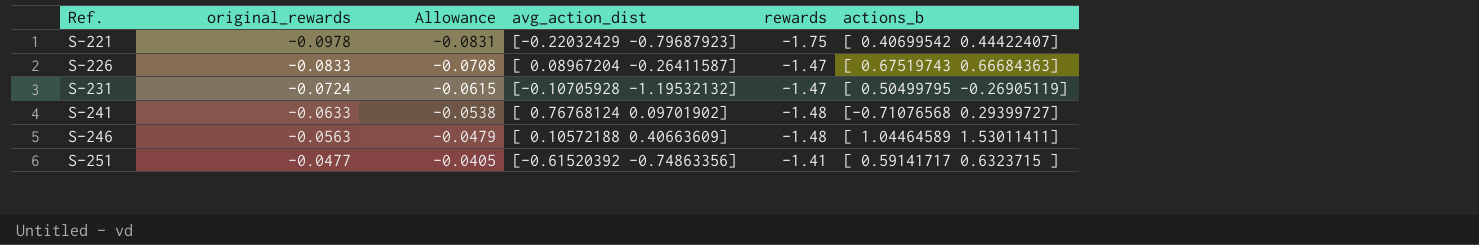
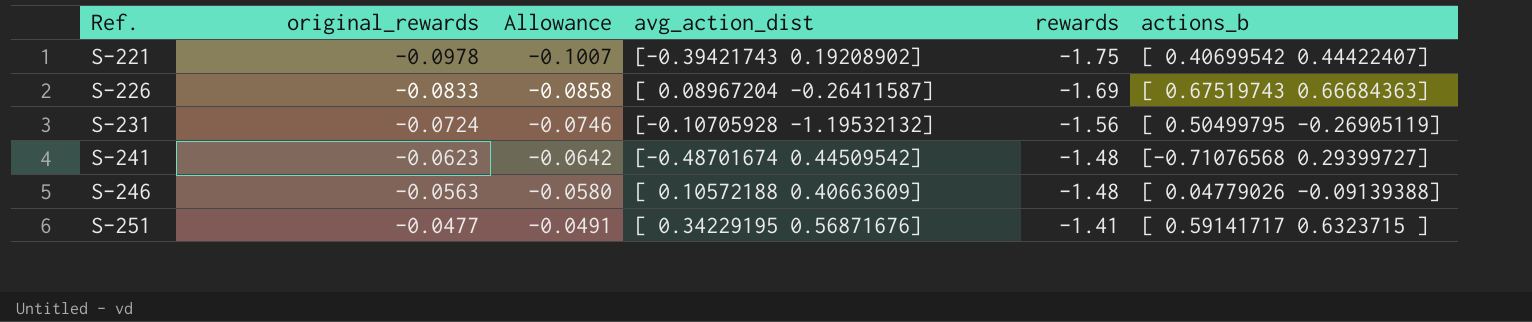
column Allowance | formula: [original_rewards] * 0.85 -> [original_rewards] * 1.03
S-221 | avg_action_dist: [-0.22032429 -0.79687923] -> [-0.39421743 0.19208902]
S-226 | rewards: -1.47 -> -1.69
S-231 | rewards: -1.47 -> -1.56
S-241 | original_rewards: -0.0633 -> -0.0623
S-241 | avg_action_dist: [ 0.76768124 0.09701902] -> [-0.48701674 0.44509542]
S-246 | actions_b: [ 1.04464589 1.53011411] -> [ 0.04779026 -0.09139388]
S-251 | avg_action_dist: [-0.61520392 -0.74863356] -> [ 0.34229195 0.56871676]

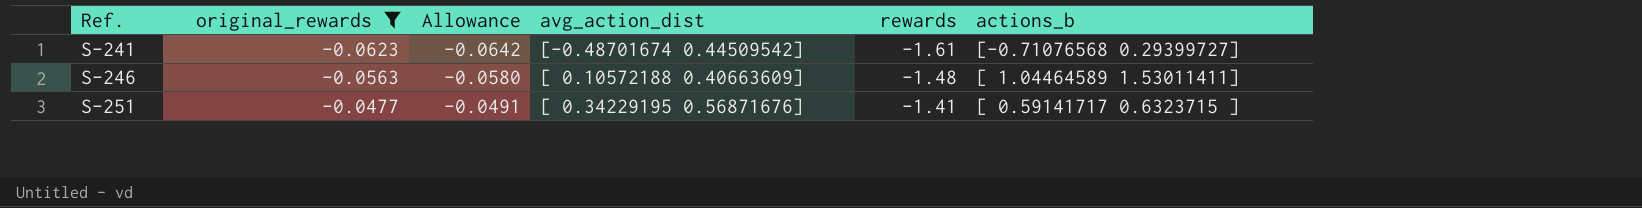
filter: none -> original_rewards >= -0.0623
S-241 | rewards: -1.48 -> -1.61
S-246 | actions_b: [ 0.04779026 -0.09139388] -> [ 1.04464589 1.53011411]

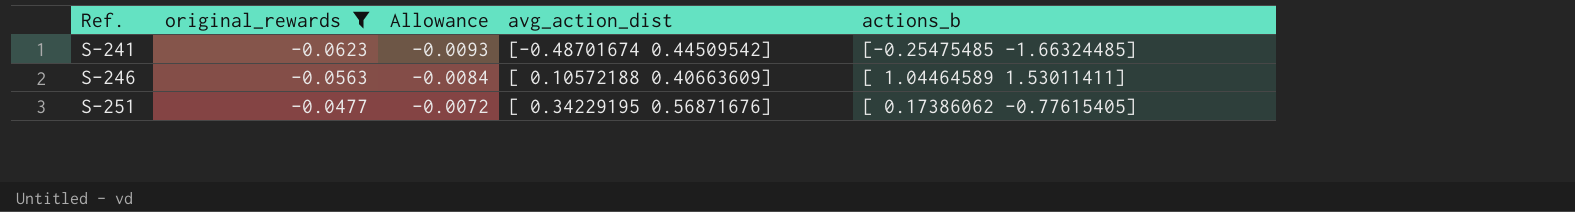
column rewards | position: 5 -> none
column Allowance | formula: [original_rewards] * 1.03 -> [original_rewards] * 0.15
S-241 | actions_b: [-0.71076568 0.29399727] -> [-0.25475485 -1.66324485]
S-251 | actions_b: [ 0.59141717 0.6323715 ] -> [ 0.17386062 -0.77615405]

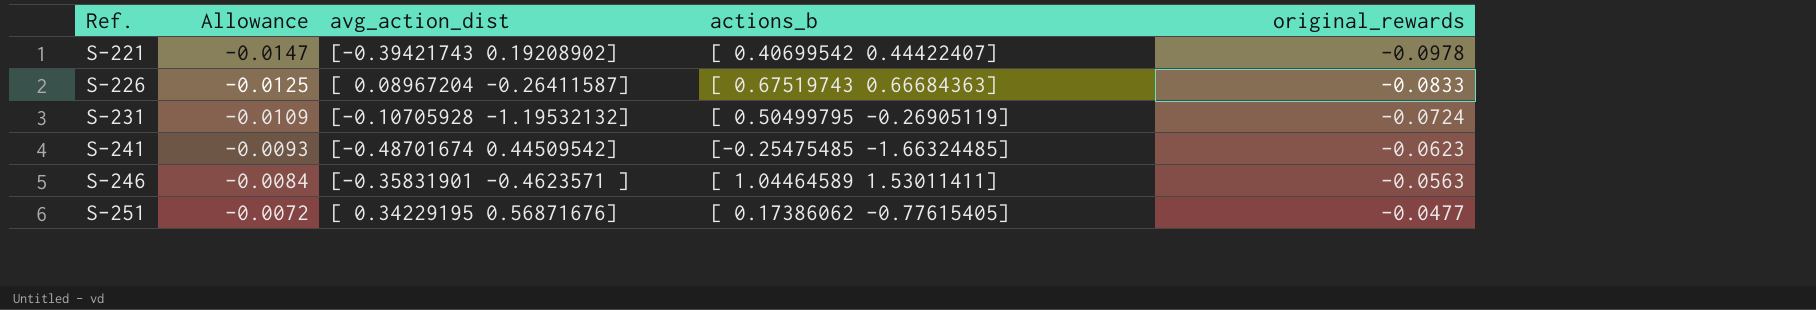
filter: original_rewards >= -0.0623 -> none
column original_rewards | position: 2 -> 5
S-246 | avg_action_dist: [ 0.10572188 0.40663609] -> [-0.35831901 -0.4623571 ]

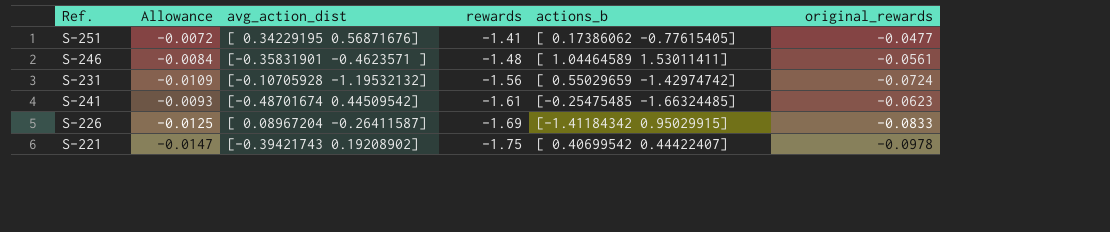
row order: Ref. ascending -> rewards descending
column rewards | position: none -> 4
S-246 | original_rewards: -0.0563 -> -0.0561
S-231 | actions_b: [ 0.50499795 -0.26905119] -> [ 0.55029659 -1.42974742]
S-226 | actions_b: [ 0.67519743 0.66684363] -> [-1.41184342 0.95029915]

